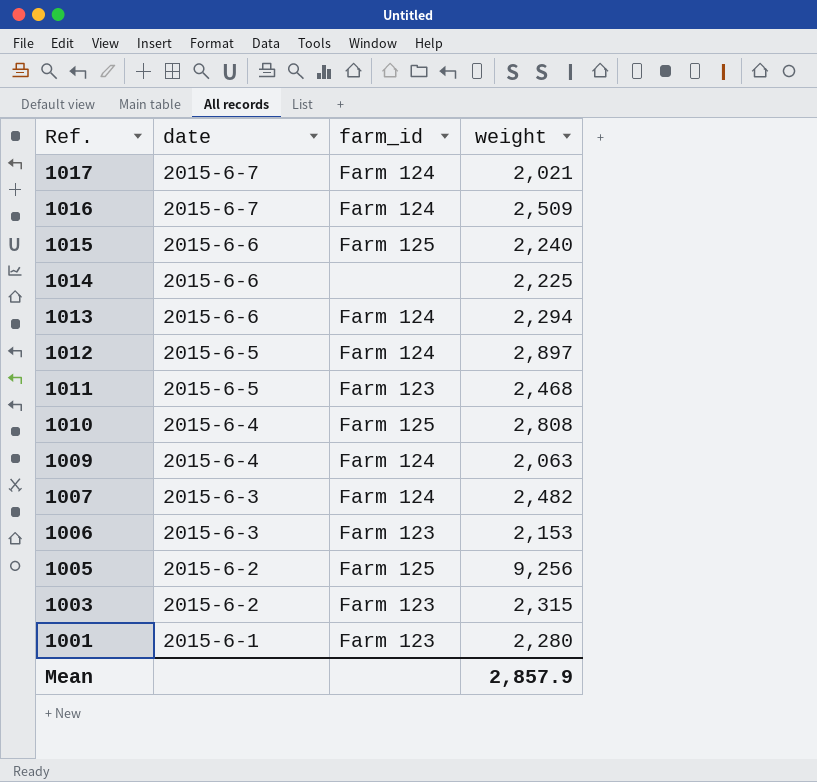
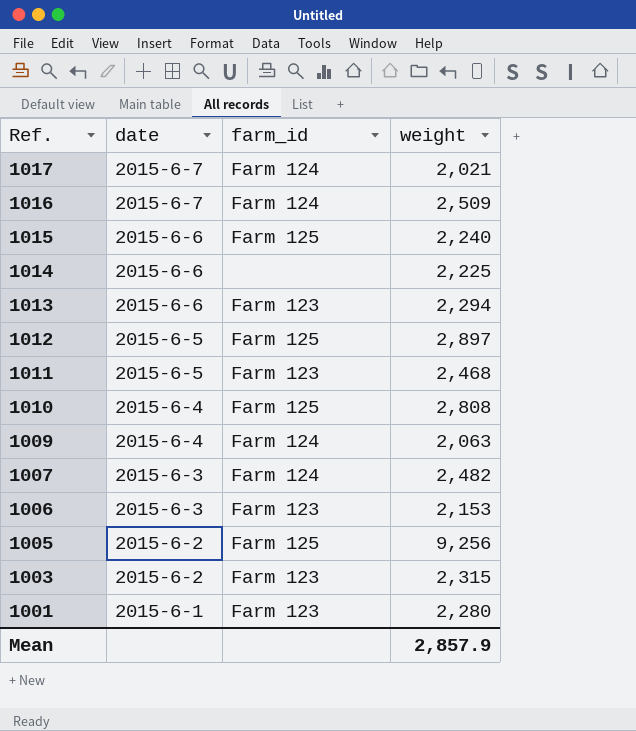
1013 | farm_id: Farm 124 -> Farm 123
1012 | farm_id: Farm 124 -> Farm 125

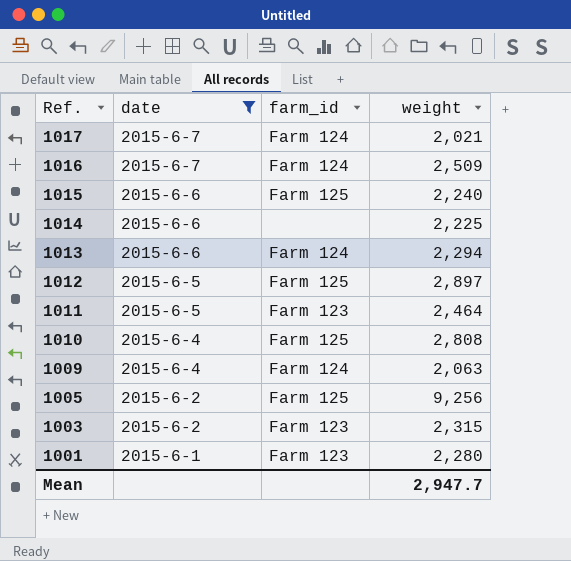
filter: none -> date != 2015-6-3
1013 | farm_id: Farm 123 -> Farm 124
1011 | weight: 2,468 -> 2,464
Mean | weight: 2,857.9 -> 2,947.7

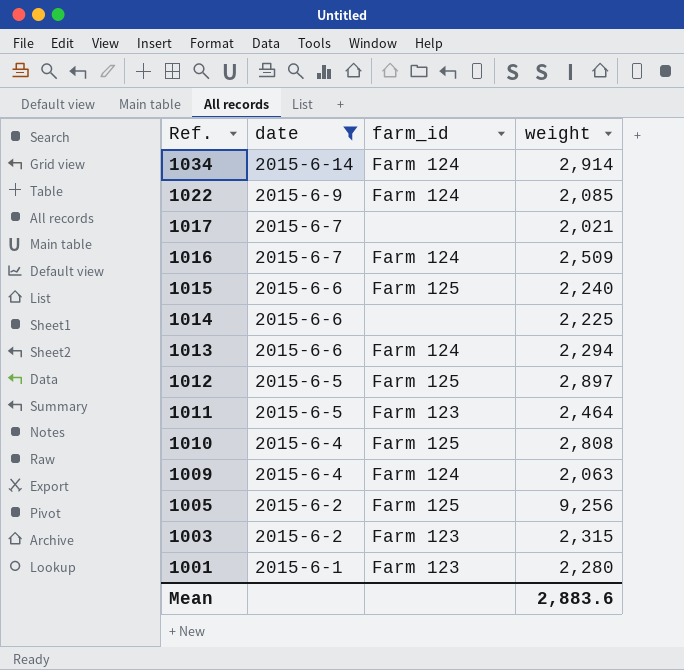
row 1034: none -> 2015-6-14 | Farm 124 | 2,914
row 1022: none -> 2015-6-9 | Farm 124 | 2,085
1017 | farm_id: Farm 124 -> none
Mean | weight: 2,947.7 -> 2,883.6

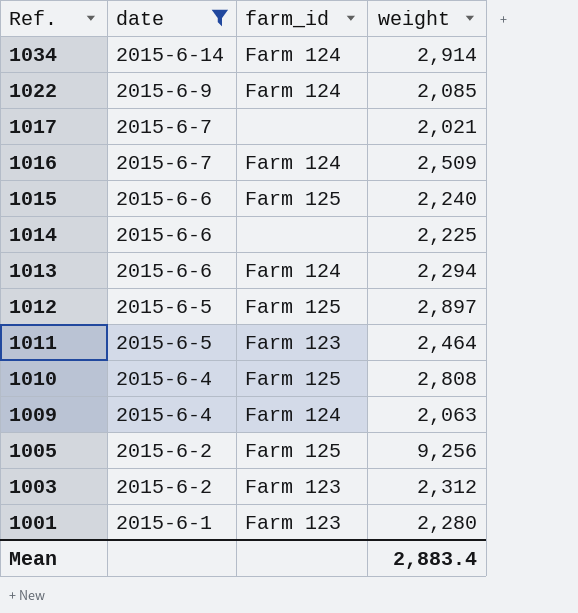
1003 | weight: 2,315 -> 2,312
Mean | weight: 2,883.6 -> 2,883.4

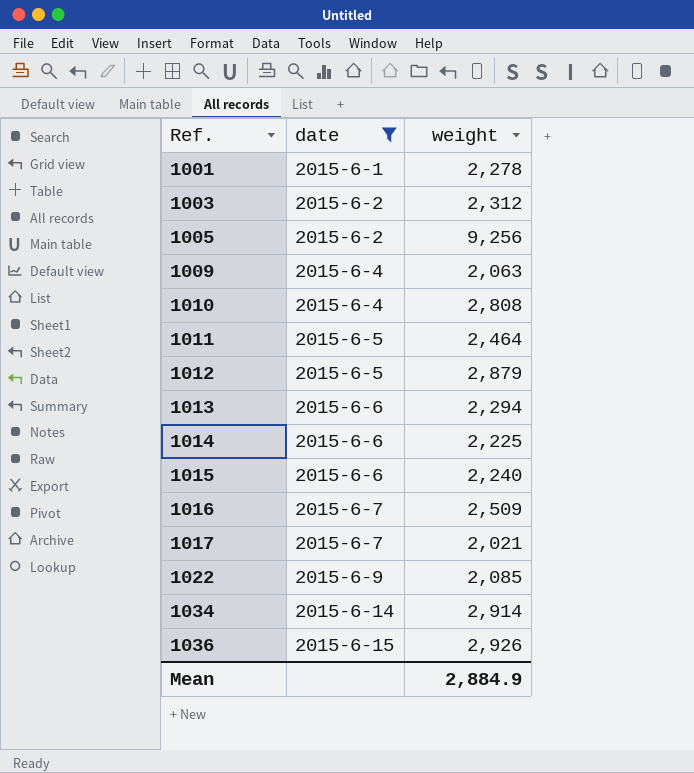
row order: Ref. descending -> Ref. ascending
column farm_id | position: 3 -> none
1001 | weight: 2,280 -> 2,278
1012 | weight: 2,897 -> 2,879
row 1036: none -> 2015-6-15 | 2,926
Mean | weight: 2,883.4 -> 2,884.9

